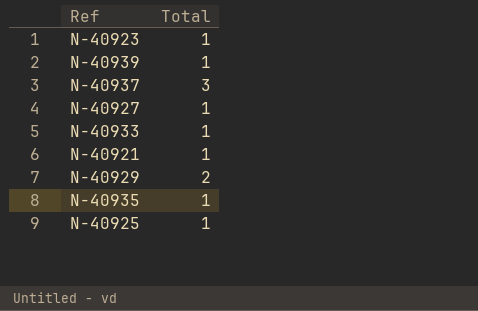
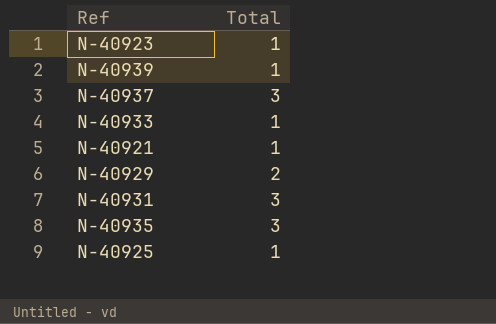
row N-40927: 1 -> none
row N-40931: none -> 3
N-40935 | Total: 1 -> 3

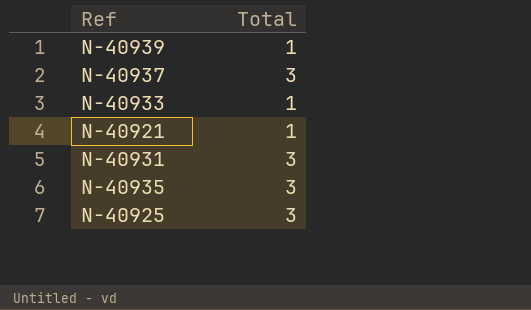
row N-40923: 1 -> none
row N-40929: 2 -> none
N-40925 | Total: 1 -> 3

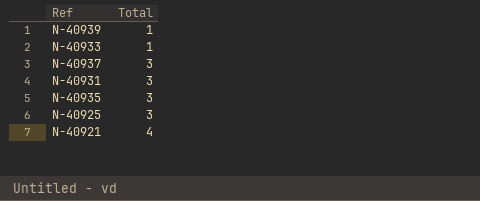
row order: none -> Total ascending
N-40921 | Total: 1 -> 4

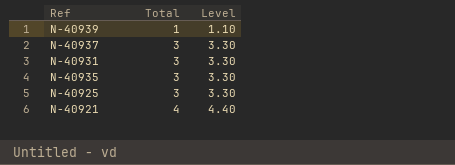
column Level | formula: none -> [Total] * 1.1
row N-40933: 1 -> none

